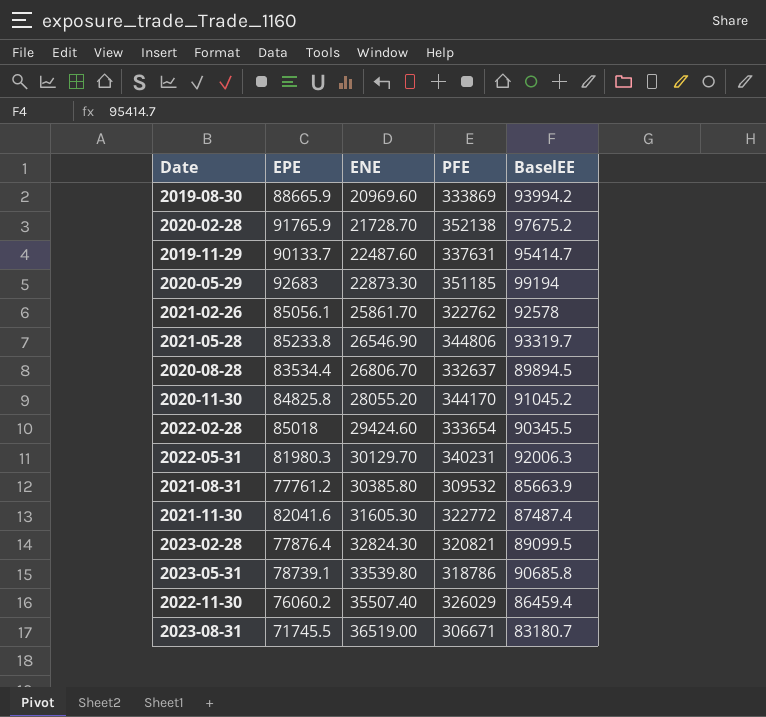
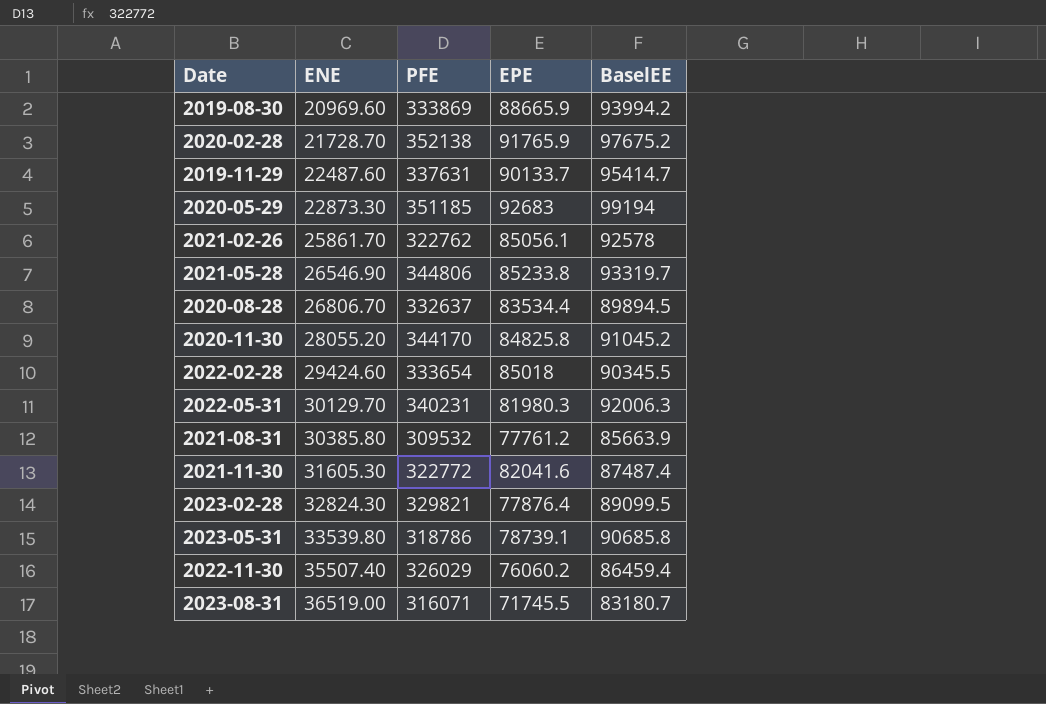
column EPE | position: 2 -> 4
2023-02-28 | PFE: 320821 -> 329821
2023-08-31 | PFE: 306671 -> 316071

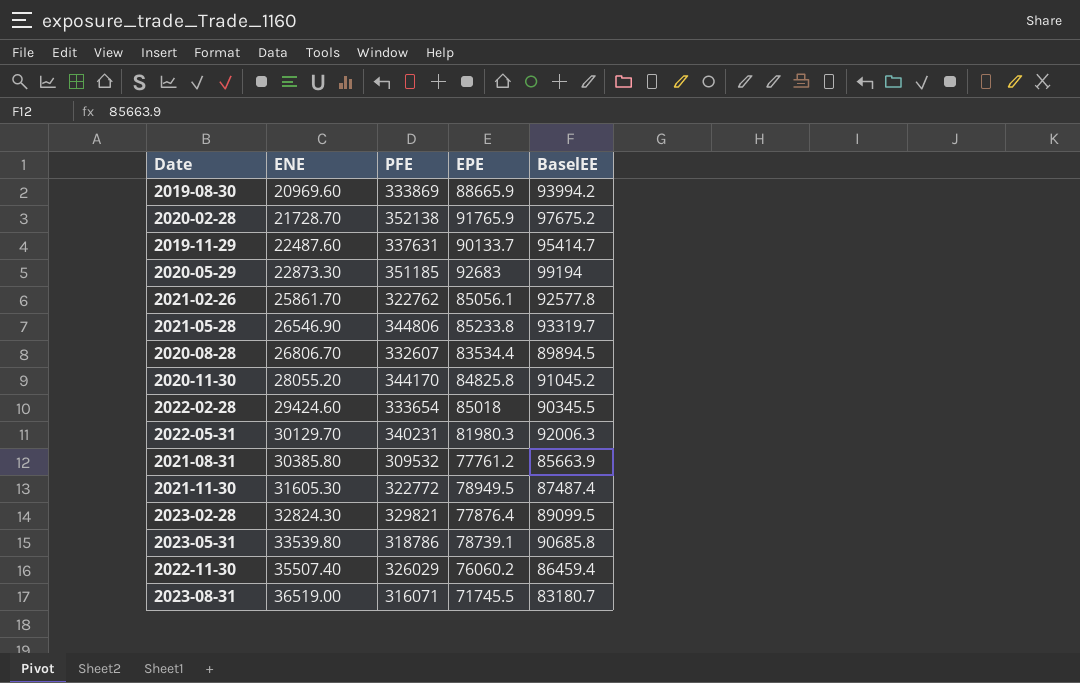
2021-02-26 | BaselEE: 92578 -> 92577.8
2020-08-28 | PFE: 332637 -> 332607
2021-11-30 | EPE: 82041.6 -> 78949.5

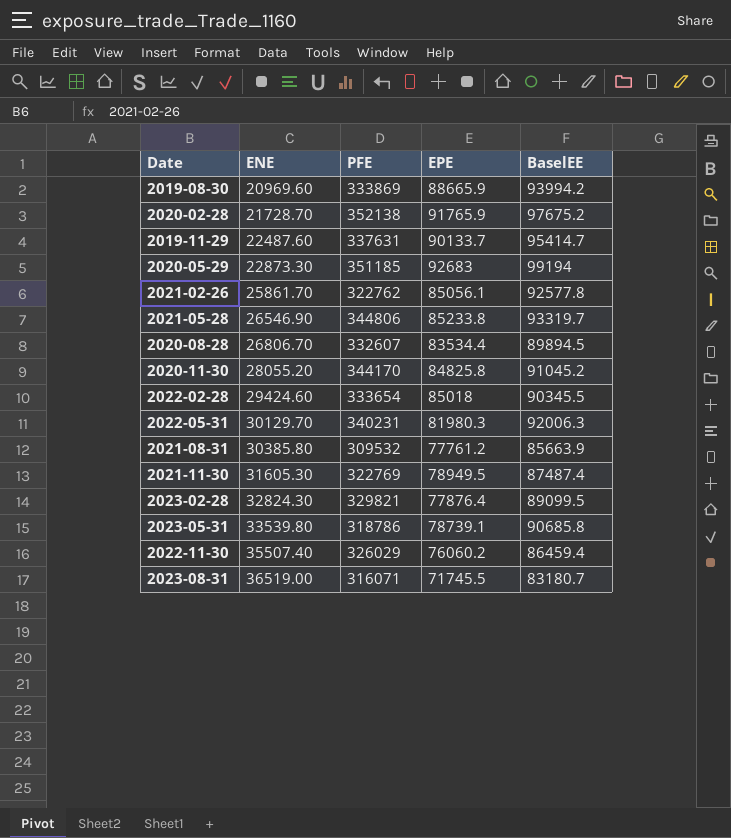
2021-11-30 | PFE: 322772 -> 322769

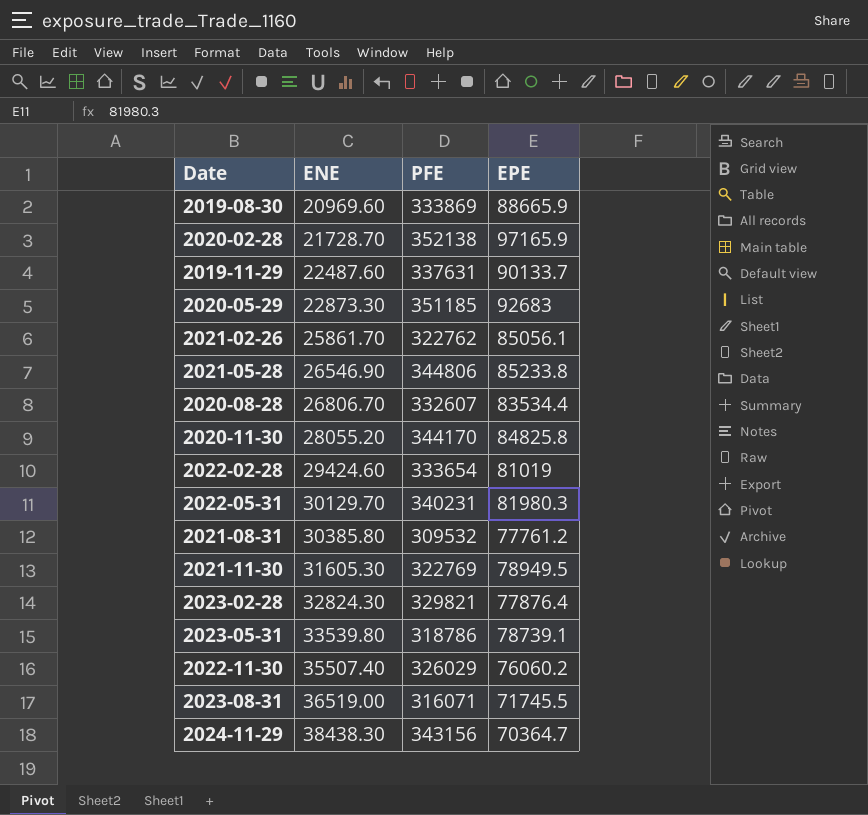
column BaselEE | position: 5 -> none
2020-02-28 | EPE: 91765.9 -> 97165.9
2022-02-28 | EPE: 85018 -> 81019
row 2024-11-29: none -> 38438.30 | 343156 | 70364.7

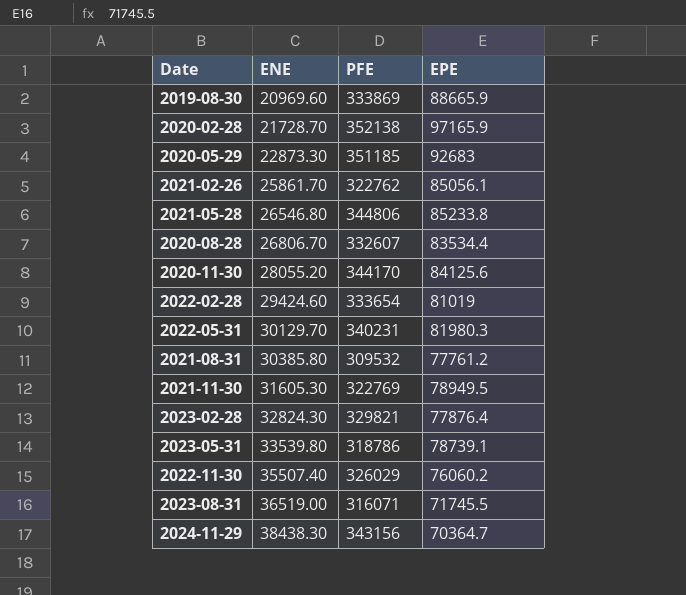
row 2019-11-29: 22487.60 | 337631 | 90133.7 -> none
2021-05-28 | ENE: 26546.90 -> 26546.80
2020-11-30 | EPE: 84825.8 -> 84125.6

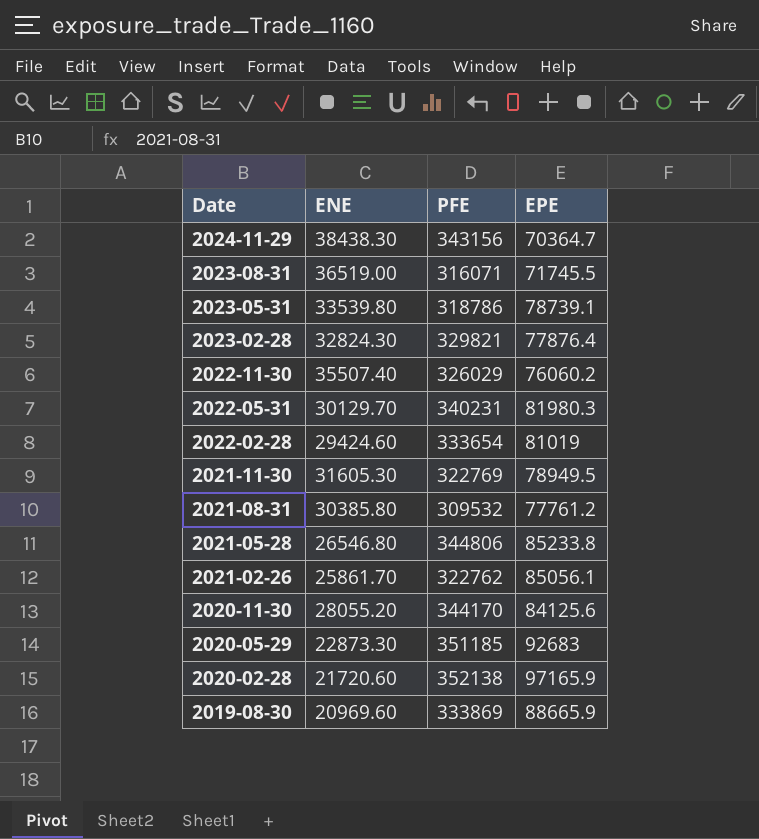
row order: ENE ascending -> Date descending
row 2020-08-28: 26806.70 | 332607 | 83534.4 -> none
2020-02-28 | ENE: 21728.70 -> 21720.60

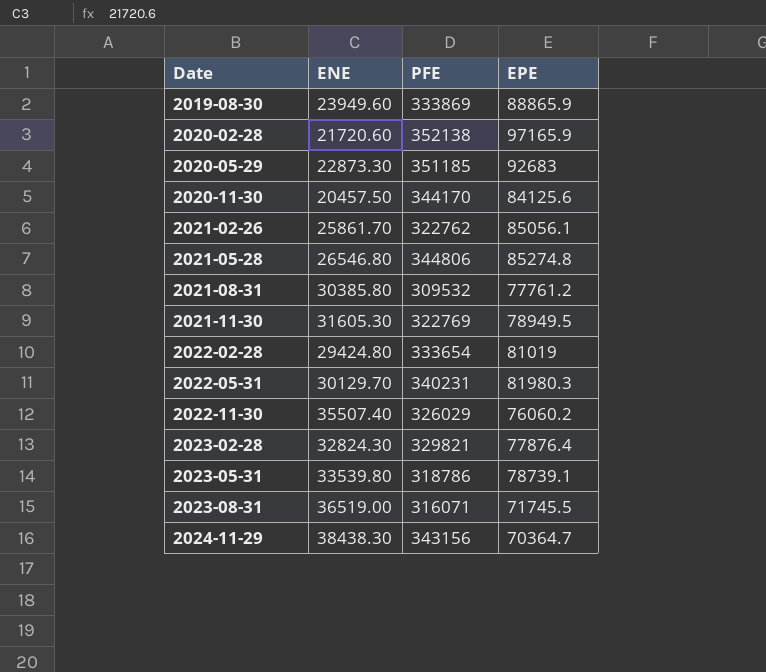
row order: Date descending -> Date ascending
2019-08-30 | ENE: 20969.60 -> 23949.60
2019-08-30 | EPE: 88665.9 -> 88865.9
2020-11-30 | ENE: 28055.20 -> 20457.50
2021-05-28 | EPE: 85233.8 -> 85274.8
2022-02-28 | ENE: 29424.60 -> 29424.80

